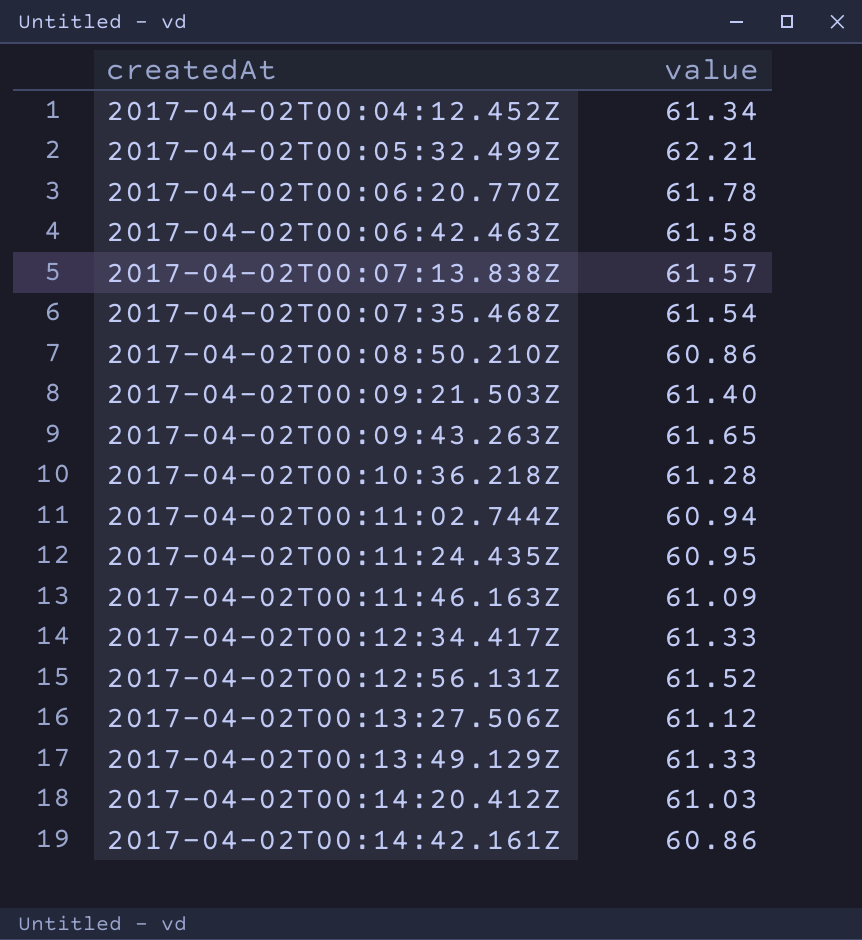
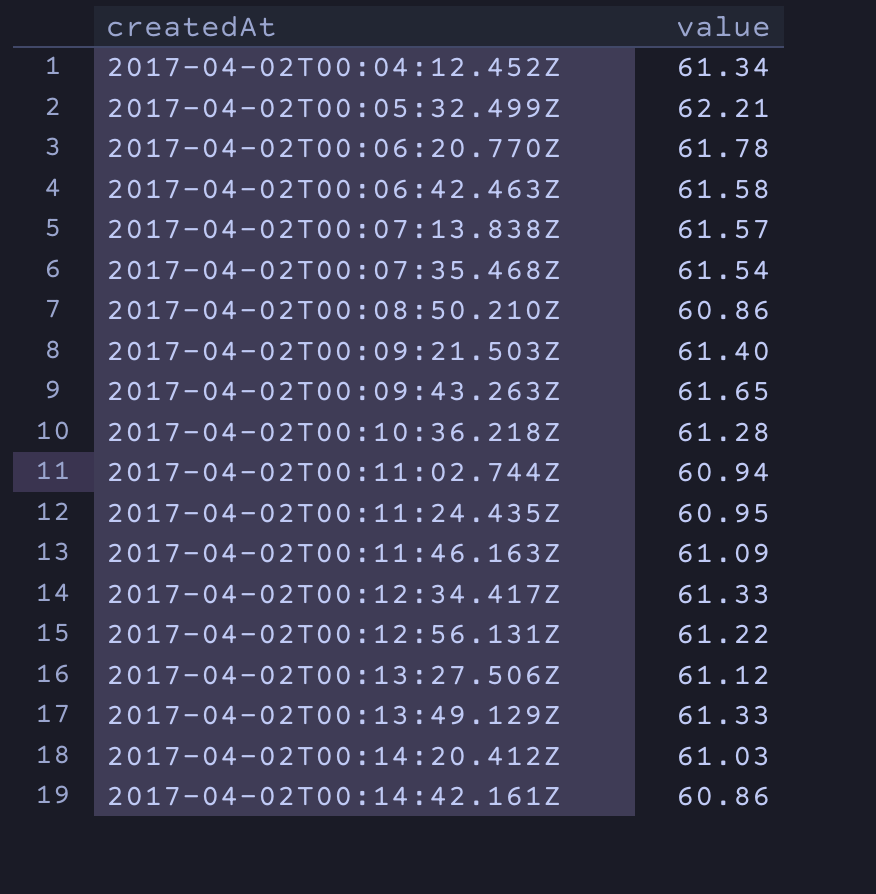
2017-04-02T00:12:56.131Z | value: 61.52 -> 61.22

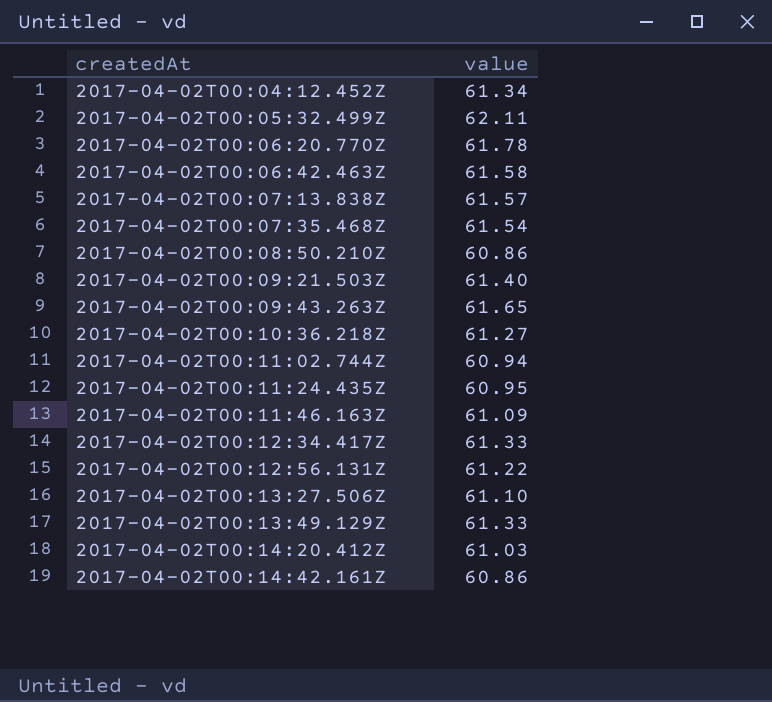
2017-04-02T00:05:32.499Z | value: 62.21 -> 62.11
2017-04-02T00:10:36.218Z | value: 61.28 -> 61.27
2017-04-02T00:13:27.506Z | value: 61.12 -> 61.10

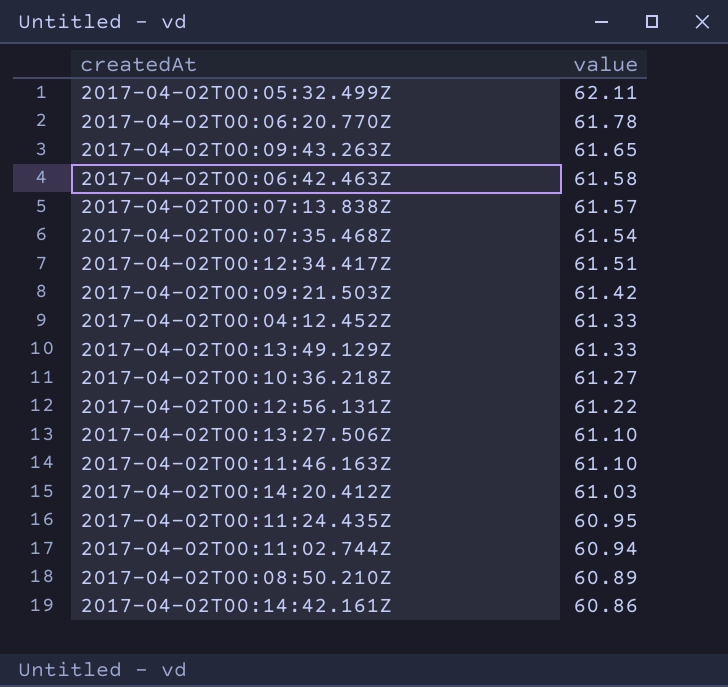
row order: createdAt ascending -> value descending
2017-04-02T00:12:34.417Z | value: 61.33 -> 61.51
2017-04-02T00:09:21.503Z | value: 61.40 -> 61.42
2017-04-02T00:04:12.452Z | value: 61.34 -> 61.33
2017-04-02T00:11:46.163Z | value: 61.09 -> 61.10
2017-04-02T00:08:50.210Z | value: 60.86 -> 60.89

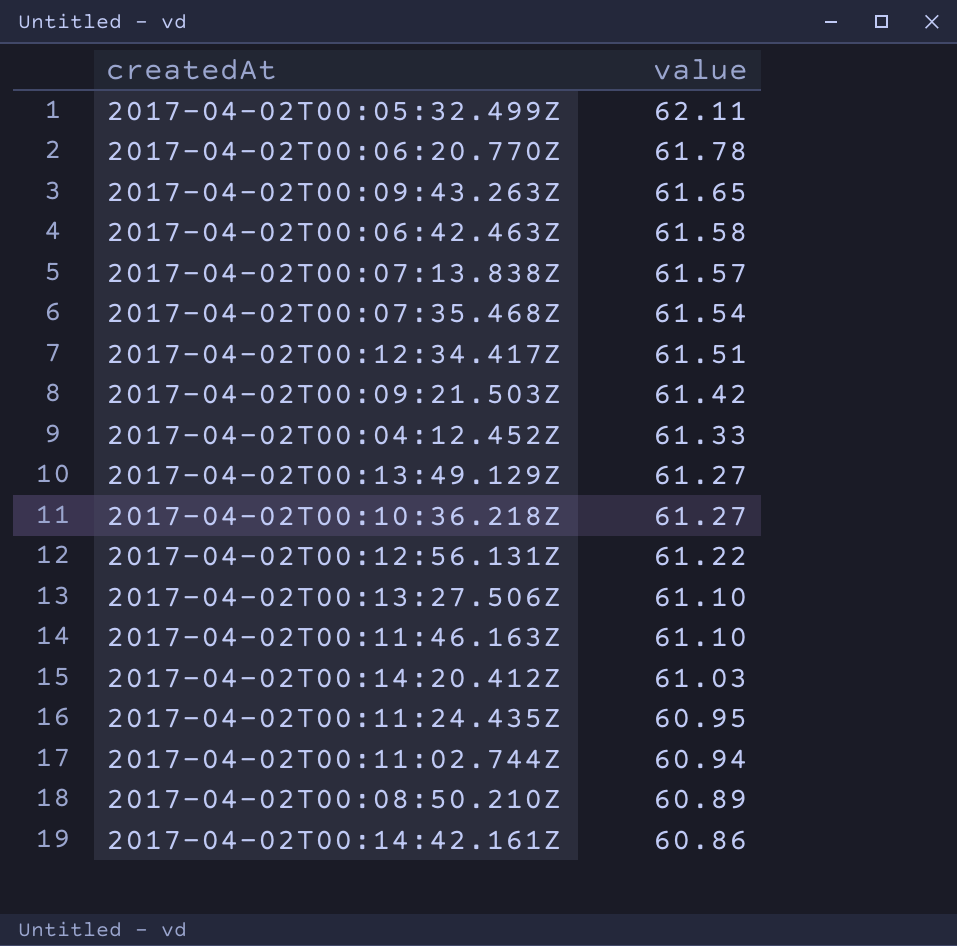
2017-04-02T00:13:49.129Z | value: 61.33 -> 61.27

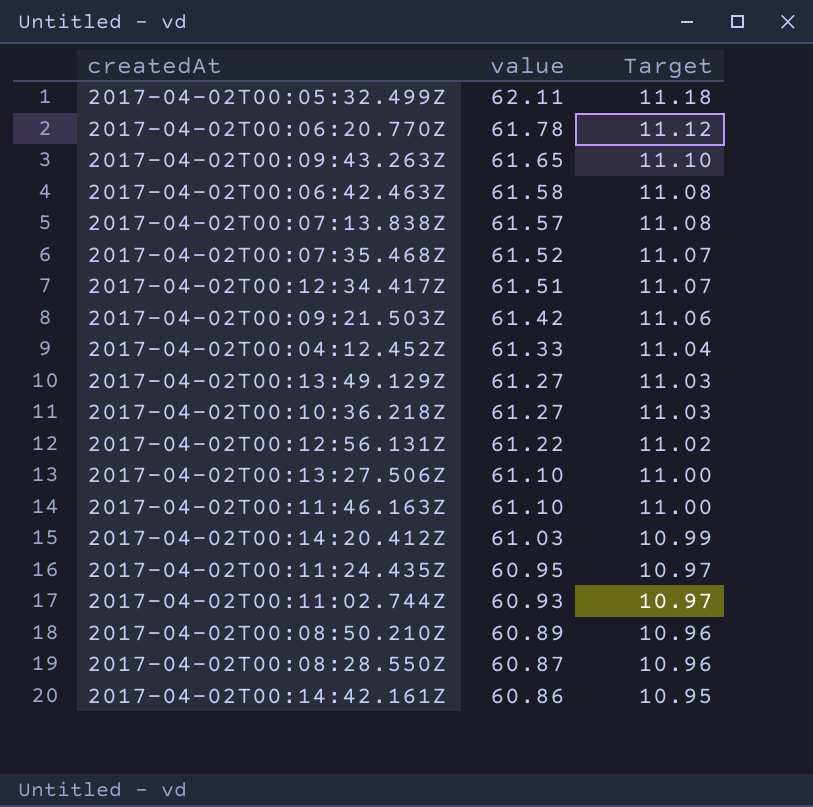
column Target | formula: none -> [value] * 0.18
2017-04-02T00:07:35.468Z | value: 61.54 -> 61.52
2017-04-02T00:11:02.744Z | value: 60.94 -> 60.93
row 2017-04-02T00:08:28.550Z: none -> 60.87 | 10.96

